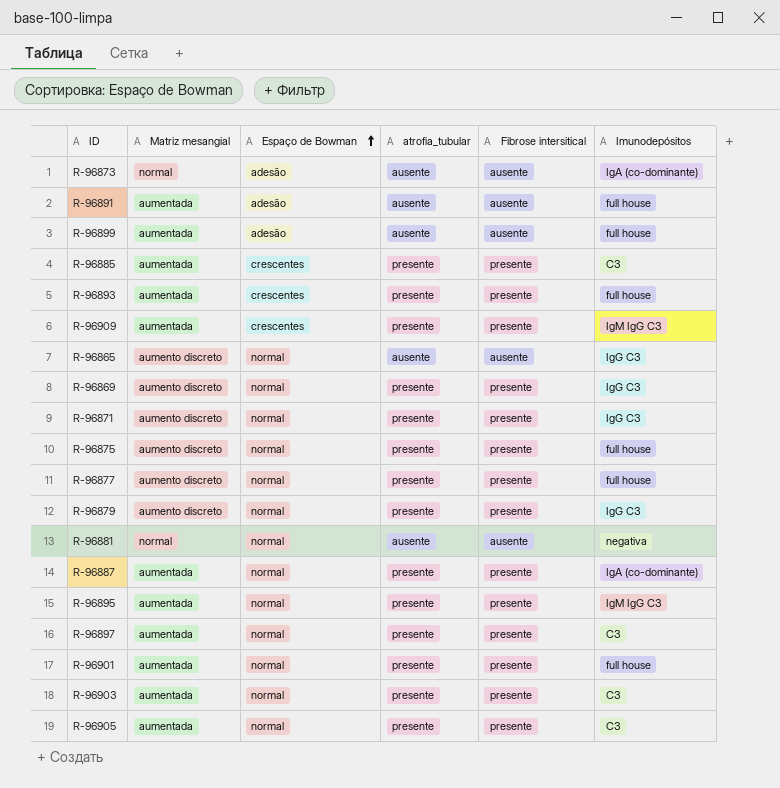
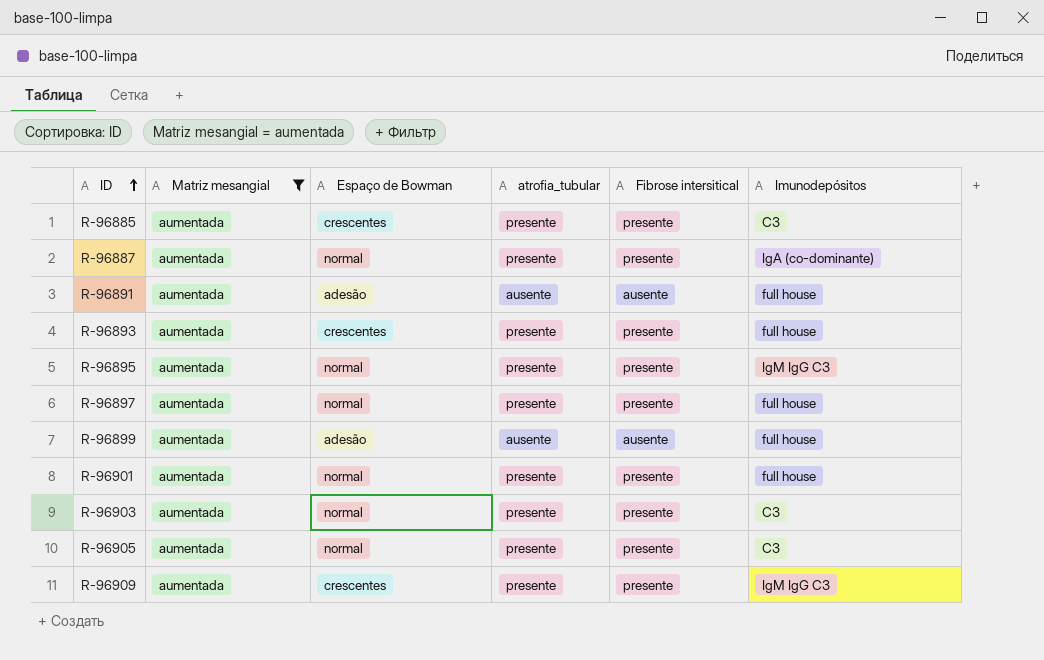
filter: none -> Matriz mesangial = aumentada
row order: Espaço de Bowman ascending -> ID ascending
R-96897 | Imunodepósitos: C3 -> full house

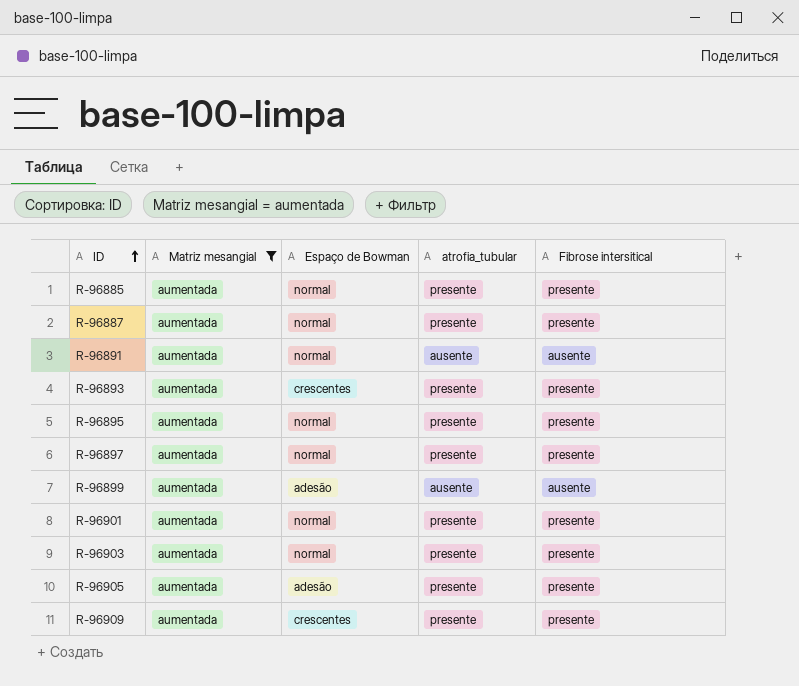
column Imunodepósitos | position: 6 -> none
R-96885 | Espaço de Bowman: crescentes -> normal
R-96891 | Espaço de Bowman: adesão -> normal
R-96905 | Espaço de Bowman: normal -> adesão

